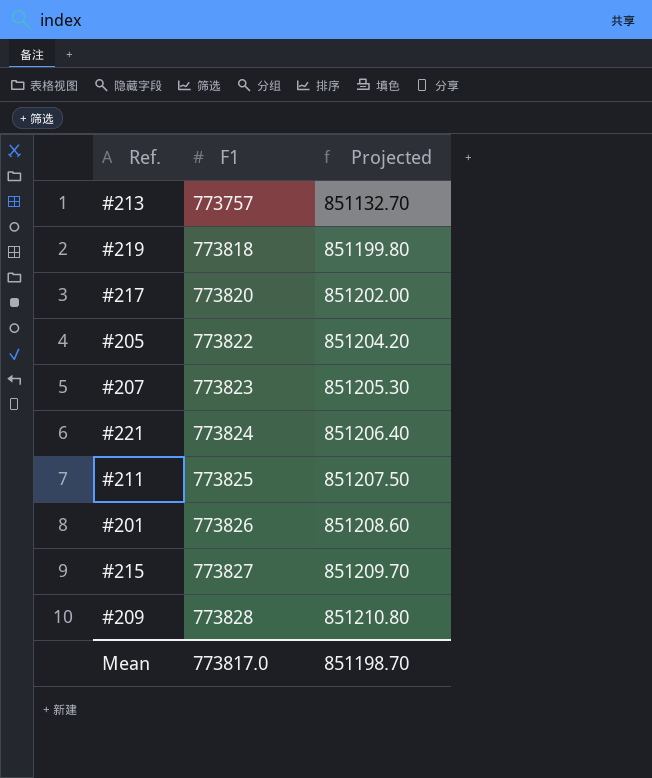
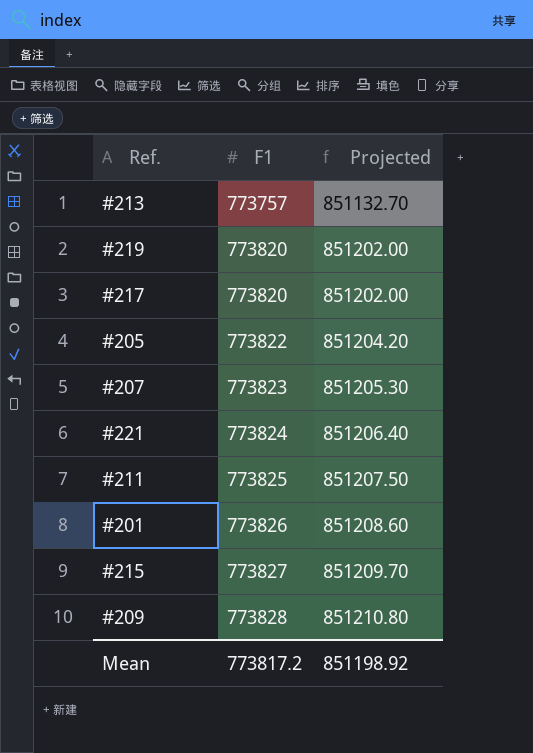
#219 | F1: 773818 -> 773820
#219 | Projected: 851199.80 -> 851202.00
Mean | F1: 773817.0 -> 773817.2
Mean | Projected: 851198.70 -> 851198.92

